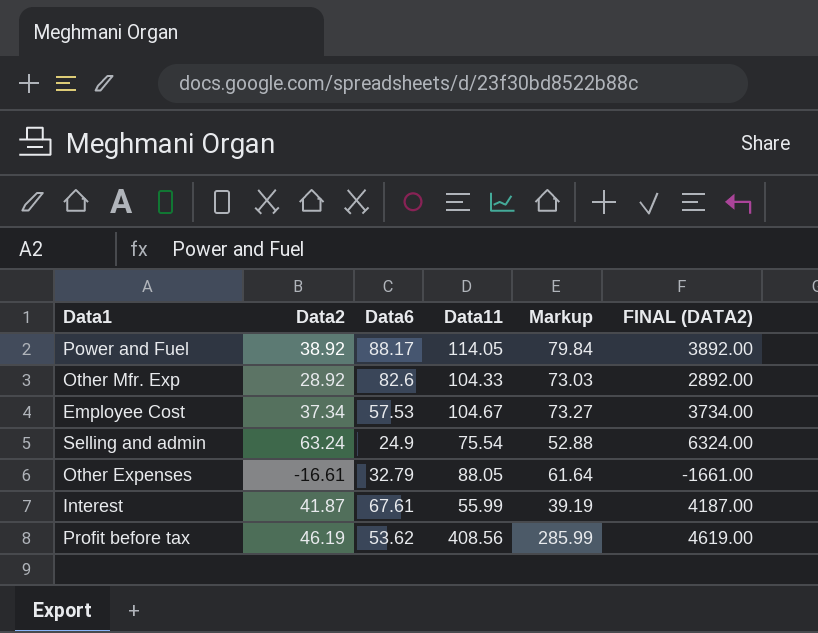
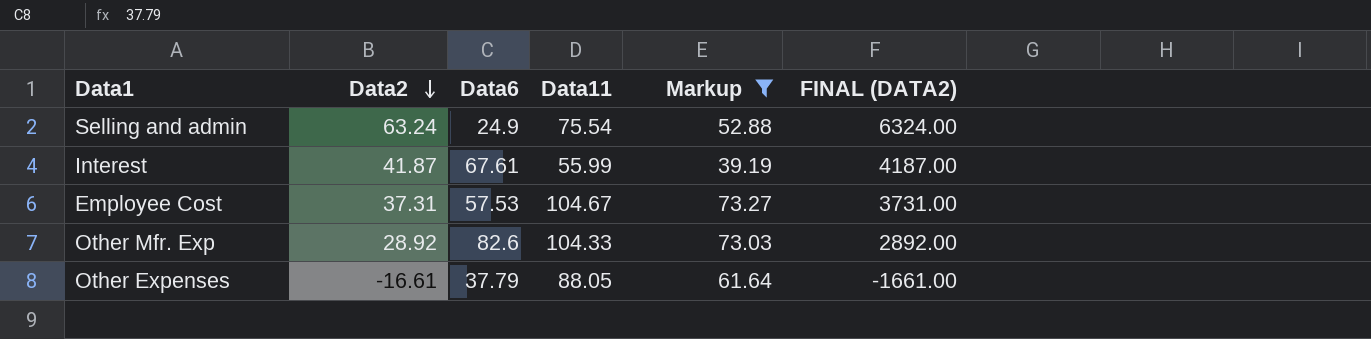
filter: none -> Markup <= 73.27
row order: none -> Data2 descending
Employee Cost | Data2: 37.34 -> 37.31
Employee Cost | FINAL (DATA2): 3734.00 -> 3731.00
Other Expenses | Data6: 32.79 -> 37.79

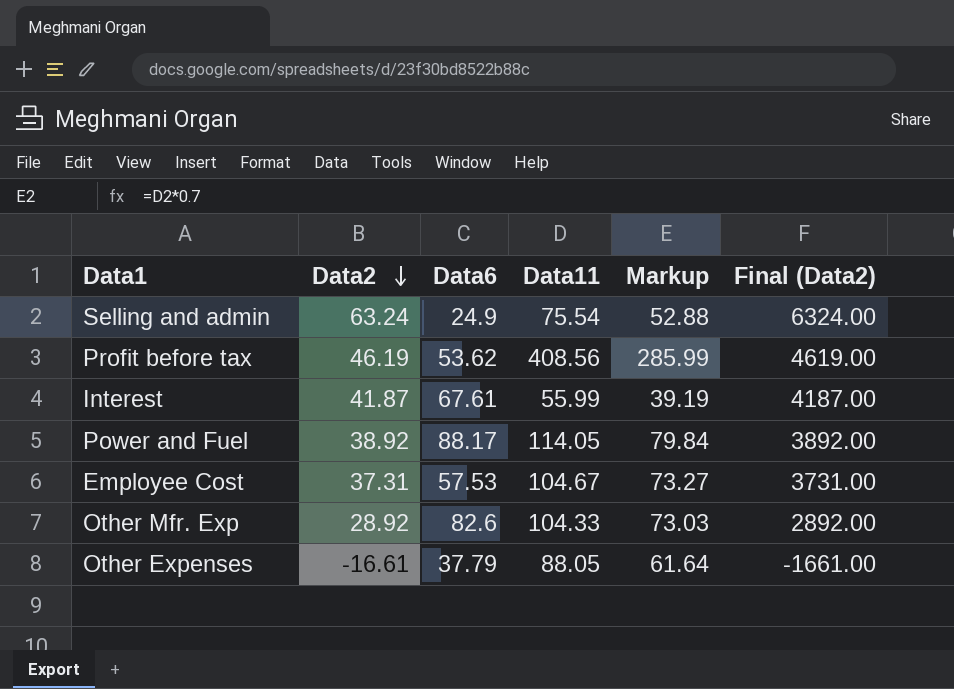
filter: Markup <= 73.27 -> none
column name: FINAL (DATA2) -> Final (Data2)

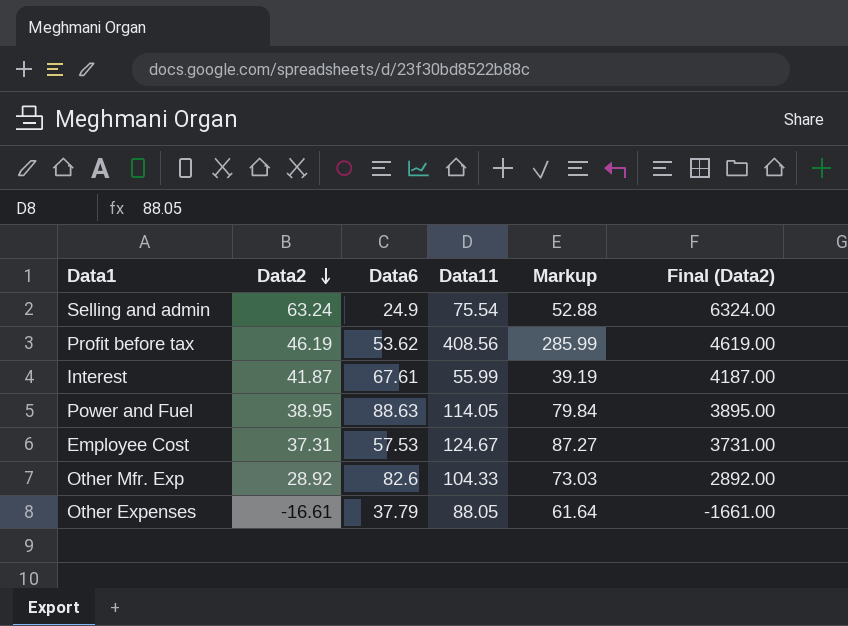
Power and Fuel | Data2: 38.92 -> 38.95
Power and Fuel | Data6: 88.17 -> 88.63
Power and Fuel | Final (Data2): 3892.00 -> 3895.00
Employee Cost | Data11: 104.67 -> 124.67
Employee Cost | Markup: 73.27 -> 87.27

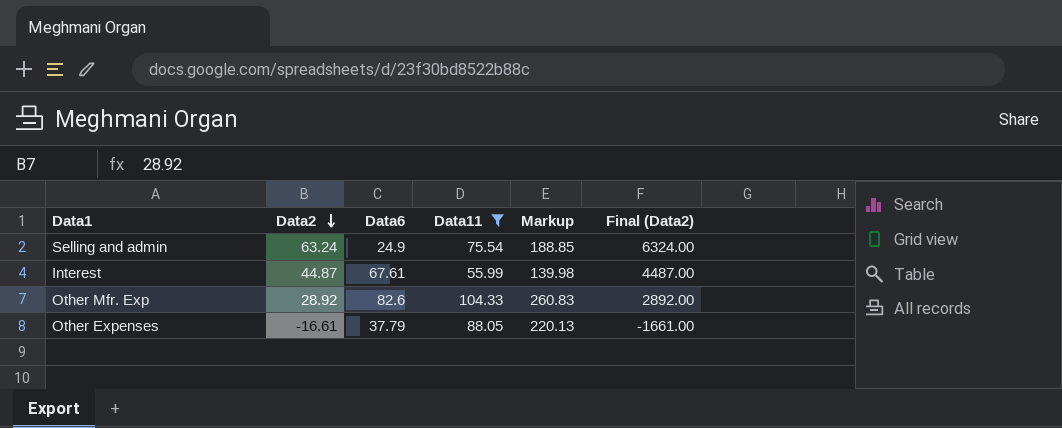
filter: none -> Data11 <= 104.33
column Markup | formula: [Data11] * 0.7 -> [Data11] * 2.5
Interest | Data2: 41.87 -> 44.87
Interest | Final (Data2): 4187.00 -> 4487.00

